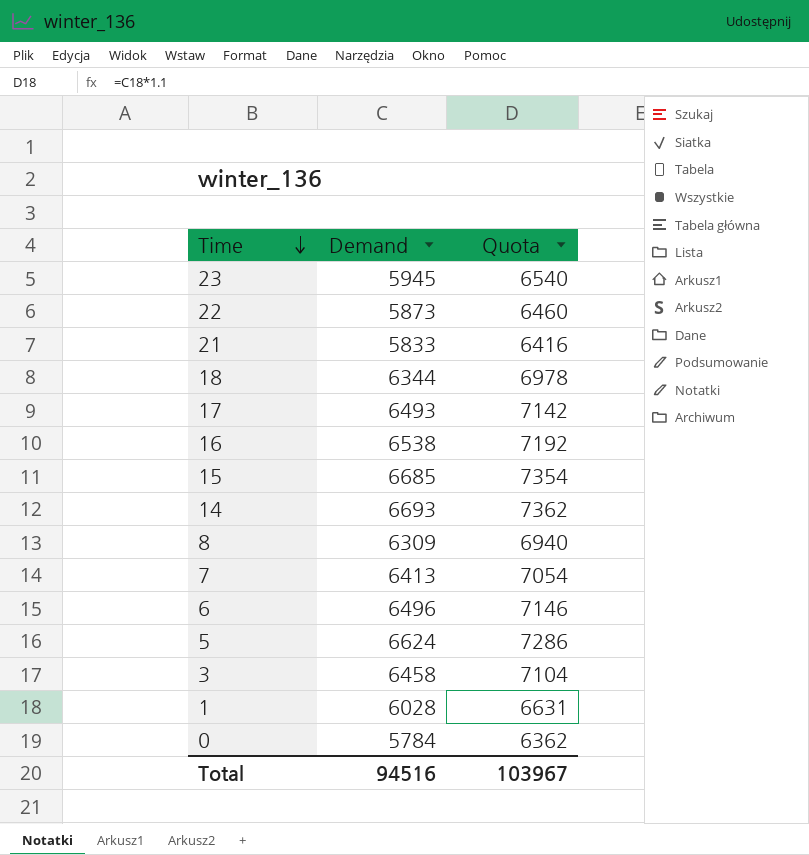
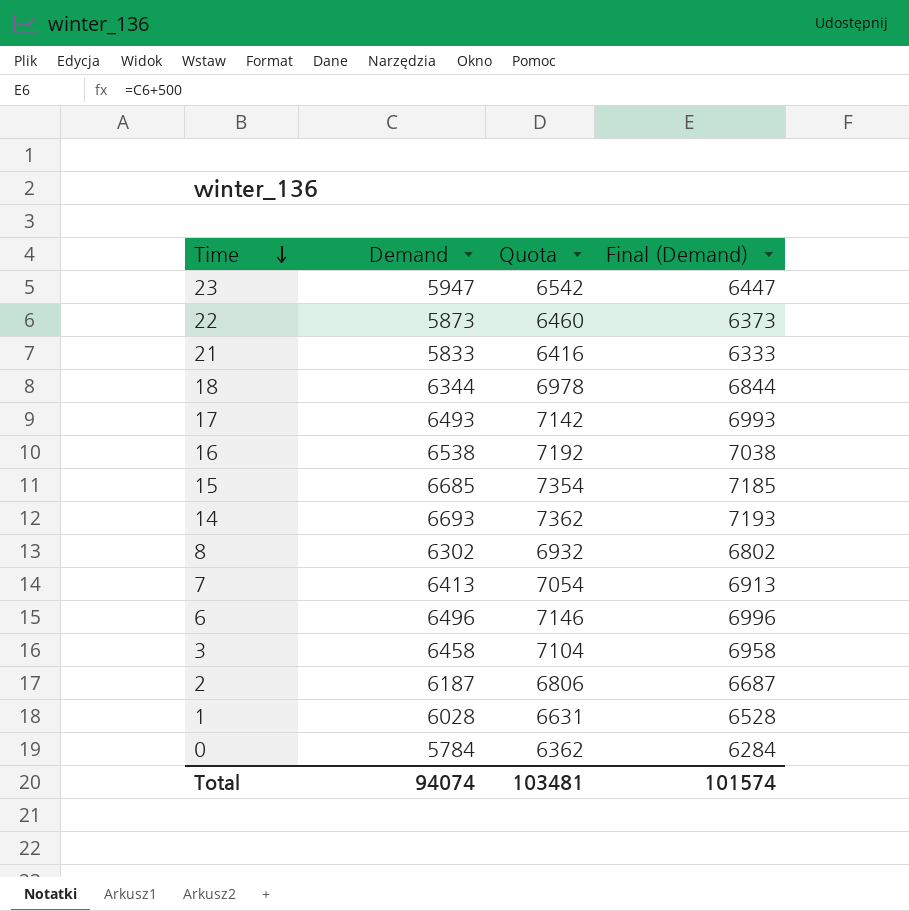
column Final (Demand) | formula: none -> [Demand] + 500
row 5: 6624 | 7286 -> none
23 | Demand: 5945 -> 5947
23 | Quota: 6540 -> 6542
8 | Demand: 6309 -> 6302
8 | Quota: 6940 -> 6932
row 2: none -> 6187 | 6806 | 6687
Total | Demand: 94516 -> 94074
Total | Quota: 103967 -> 103481

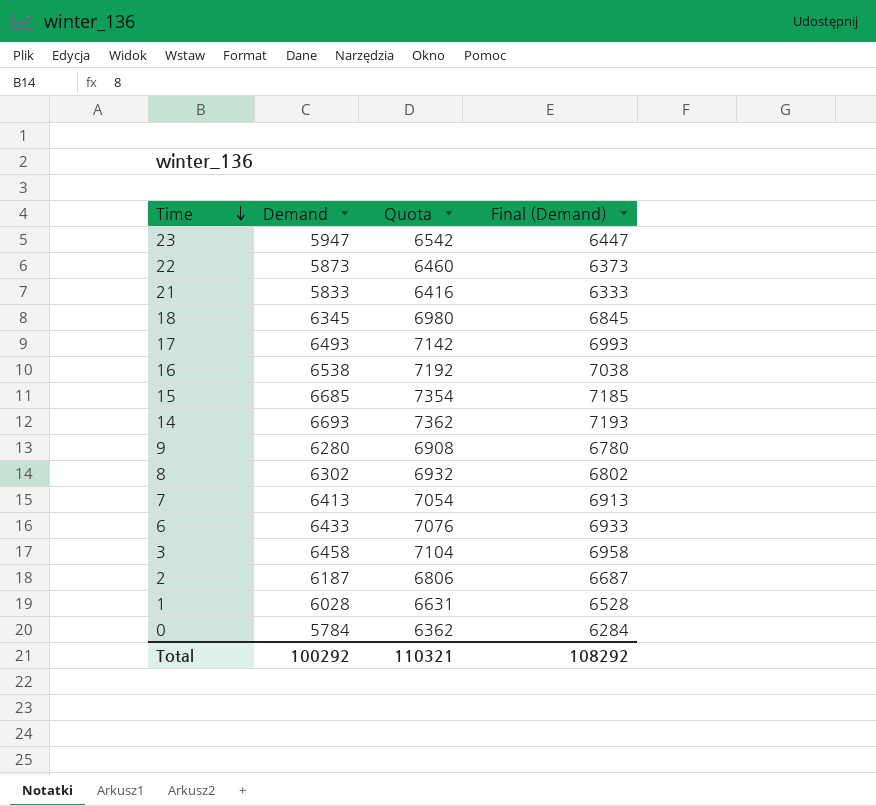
18 | Demand: 6344 -> 6345
18 | Quota: 6978 -> 6980
18 | Final (Demand): 6844 -> 6845
row 9: none -> 6280 | 6908 | 6780
6 | Demand: 6496 -> 6433
6 | Quota: 7146 -> 7076
6 | Final (Demand): 6996 -> 6933
Total | Demand: 94074 -> 100292
Total | Quota: 103481 -> 110321
Total | Final (Demand): 101574 -> 108292

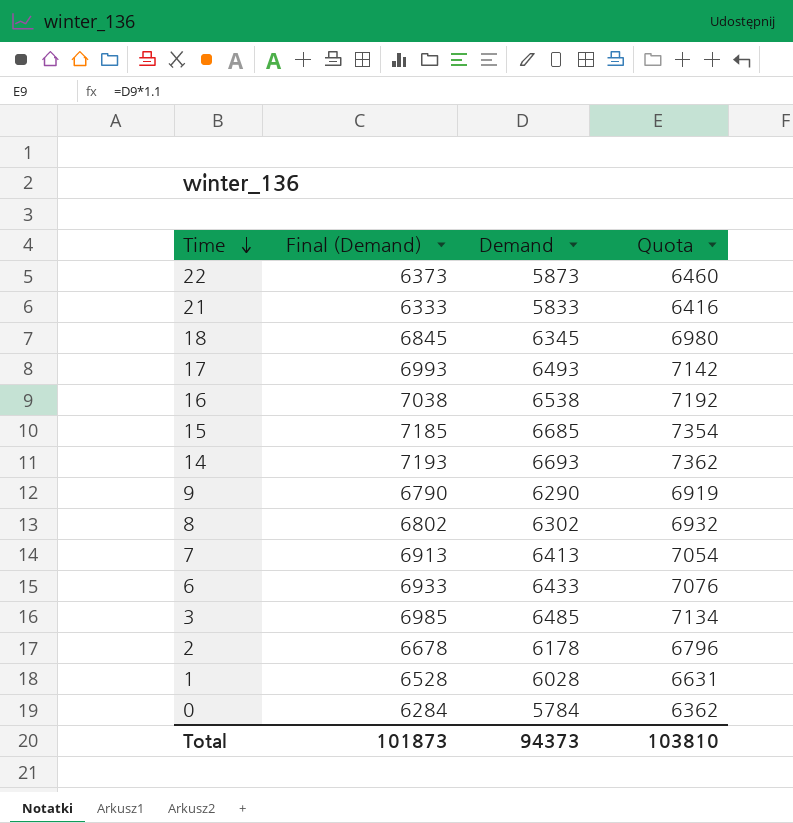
column Final (Demand) | position: 4 -> 2
row 23: 5947 | 6542 | 6447 -> none
9 | Final (Demand): 6780 -> 6790
9 | Demand: 6280 -> 6290
9 | Quota: 6908 -> 6919
3 | Final (Demand): 6958 -> 6985
3 | Demand: 6458 -> 6485
3 | Quota: 7104 -> 7134
2 | Final (Demand): 6687 -> 6678
2 | Demand: 6187 -> 6178
2 | Quota: 6806 -> 6796
Total | Final (Demand): 108292 -> 101873
Total | Demand: 100292 -> 94373
Total | Quota: 110321 -> 103810

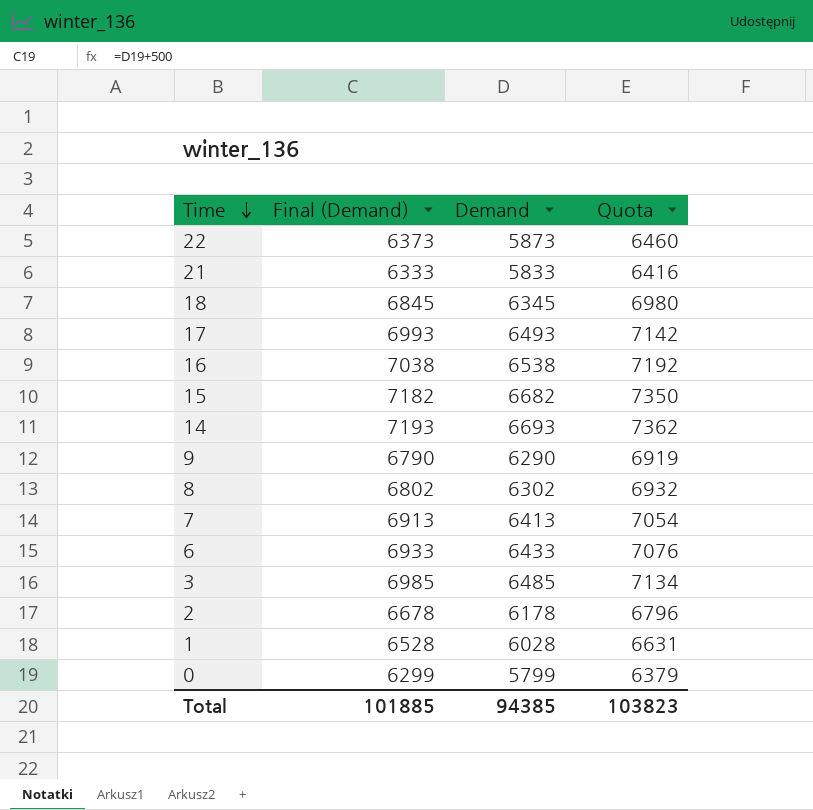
15 | Final (Demand): 7185 -> 7182
15 | Demand: 6685 -> 6682
15 | Quota: 7354 -> 7350
0 | Final (Demand): 6284 -> 6299
0 | Demand: 5784 -> 5799
0 | Quota: 6362 -> 6379
Total | Final (Demand): 101873 -> 101885
Total | Demand: 94373 -> 94385
Total | Quota: 103810 -> 103823

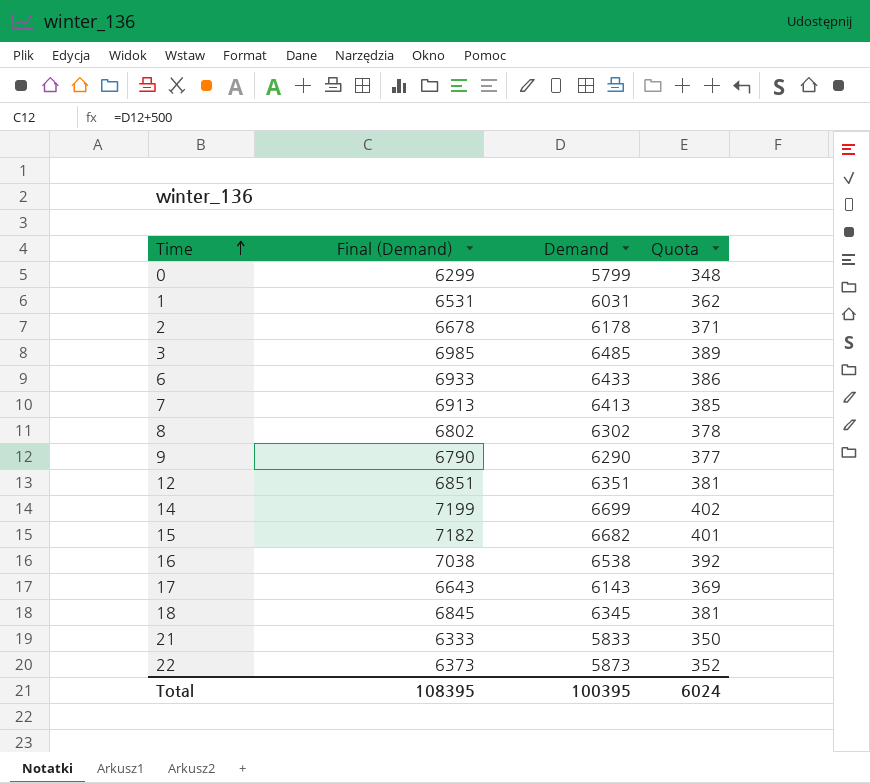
row order: Time descending -> Time ascending
column Quota | formula: [Demand] * 1.1 -> [Demand] * 0.06
1 | Final (Demand): 6528 -> 6531
1 | Demand: 6028 -> 6031
row 12: none -> 6851 | 6351 | 381
14 | Final (Demand): 7193 -> 7199
14 | Demand: 6693 -> 6699
17 | Final (Demand): 6993 -> 6643
17 | Demand: 6493 -> 6143
Total | Final (Demand): 101885 -> 108395
Total | Demand: 94385 -> 100395
Total | Quota: 103823 -> 6024

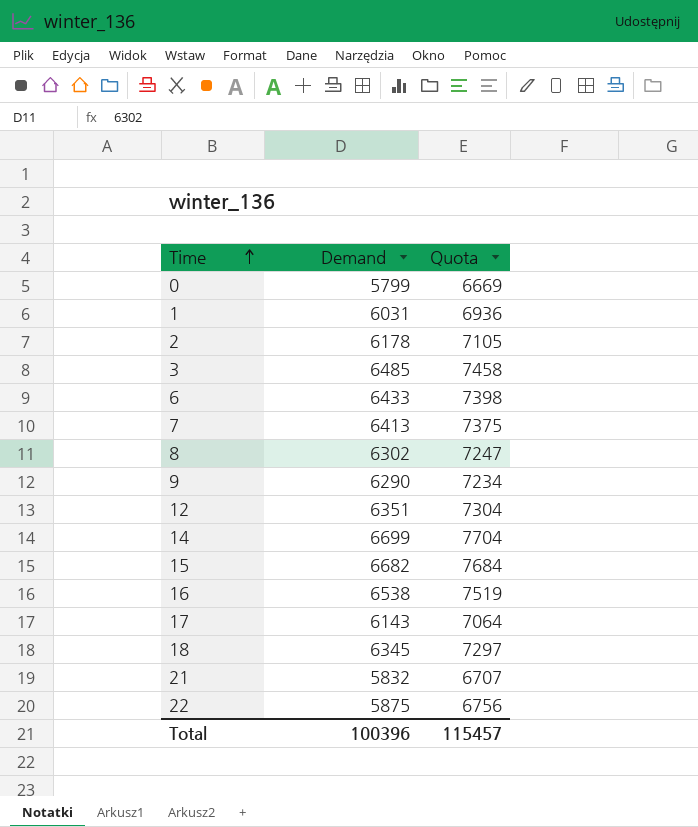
column Final (Demand) | formula: [Demand] + 500 -> none
column Quota | formula: [Demand] * 0.06 -> [Demand] * 1.15
21 | Demand: 5833 -> 5832
22 | Demand: 5873 -> 5875
Total | Demand: 100395 -> 100396
Total | Quota: 6024 -> 115457

